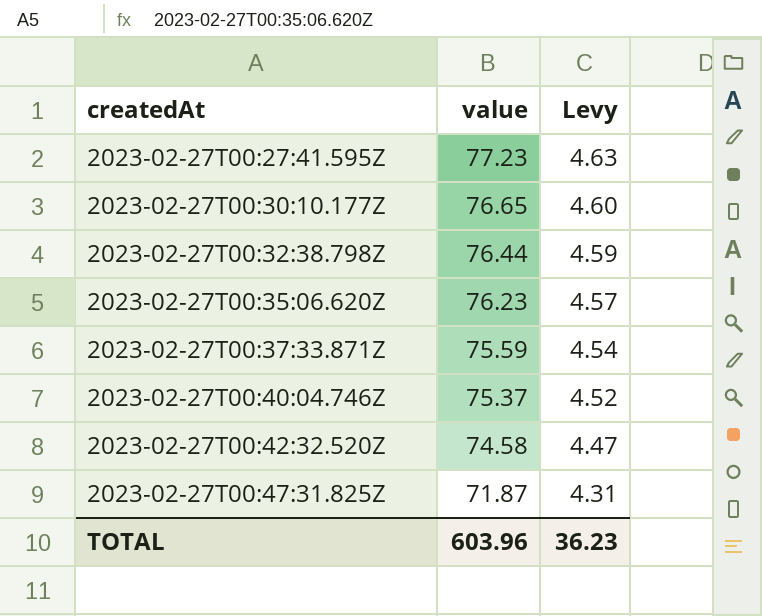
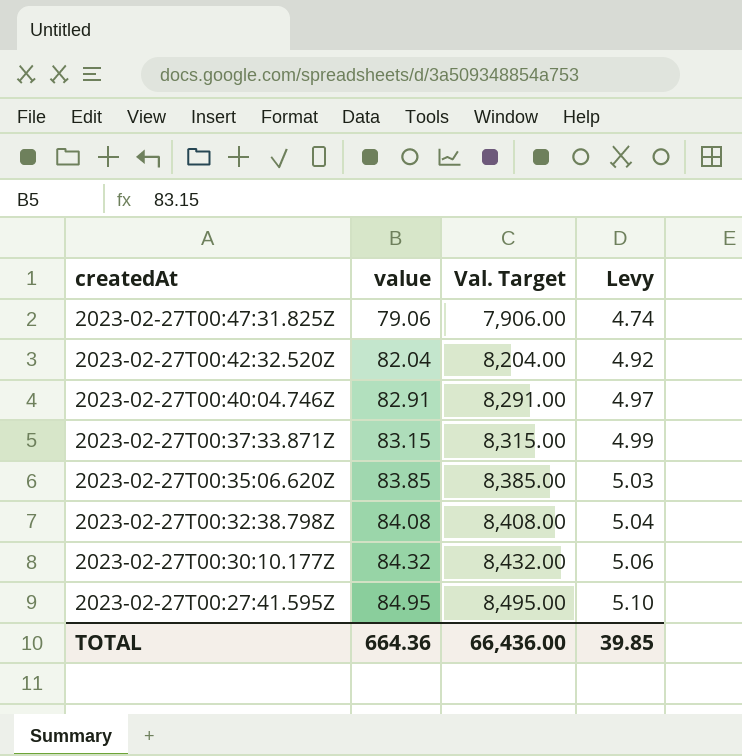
row order: createdAt ascending -> createdAt descending
column Val. Target | formula: none -> [value] * 100
2023-02-27T00:47:31.825Z | value: 71.87 -> 79.06
2023-02-27T00:47:31.825Z | Levy: 4.31 -> 4.74
2023-02-27T00:42:32.520Z | value: 74.58 -> 82.04
2023-02-27T00:42:32.520Z | Levy: 4.47 -> 4.92
2023-02-27T00:40:04.746Z | value: 75.37 -> 82.91
2023-02-27T00:40:04.746Z | Levy: 4.52 -> 4.97
2023-02-27T00:37:33.871Z | value: 75.59 -> 83.15
2023-02-27T00:37:33.871Z | Levy: 4.54 -> 4.99
2023-02-27T00:35:06.620Z | value: 76.23 -> 83.85
2023-02-27T00:35:06.620Z | Levy: 4.57 -> 5.03
2023-02-27T00:32:38.798Z | value: 76.44 -> 84.08
2023-02-27T00:32:38.798Z | Levy: 4.59 -> 5.04
2023-02-27T00:30:10.177Z | value: 76.65 -> 84.32
2023-02-27T00:30:10.177Z | Levy: 4.60 -> 5.06
2023-02-27T00:27:41.595Z | value: 77.23 -> 84.95
2023-02-27T00:27:41.595Z | Levy: 4.63 -> 5.10
TOTAL | value: 603.96 -> 664.36
TOTAL | Levy: 36.23 -> 39.85

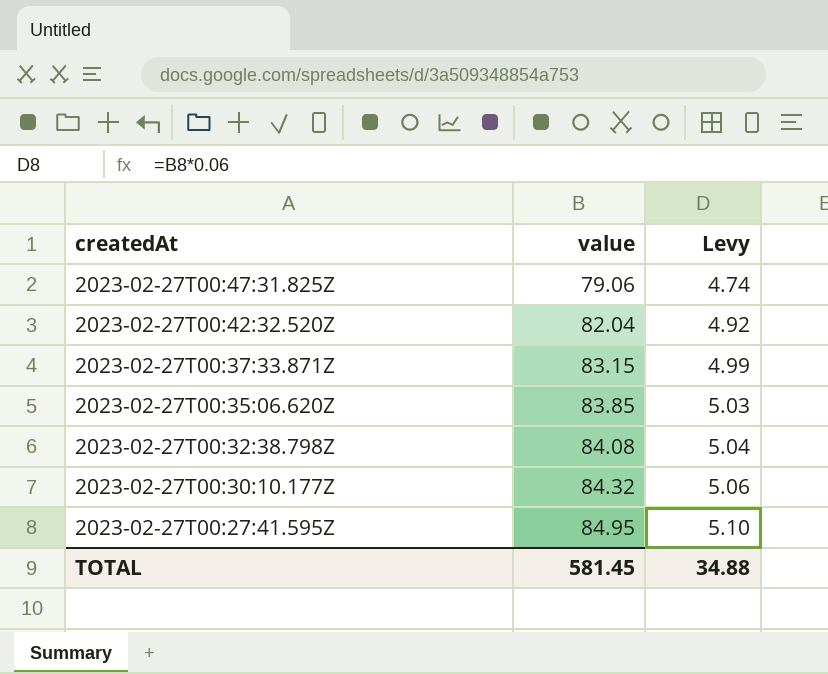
column Val. Target | formula: [value] * 100 -> none
row 2023-02-27T00:40:04.746Z: 82.91 | 8,291.00 | 4.97 -> none
TOTAL | value: 664.36 -> 581.45
TOTAL | Levy: 39.85 -> 34.88

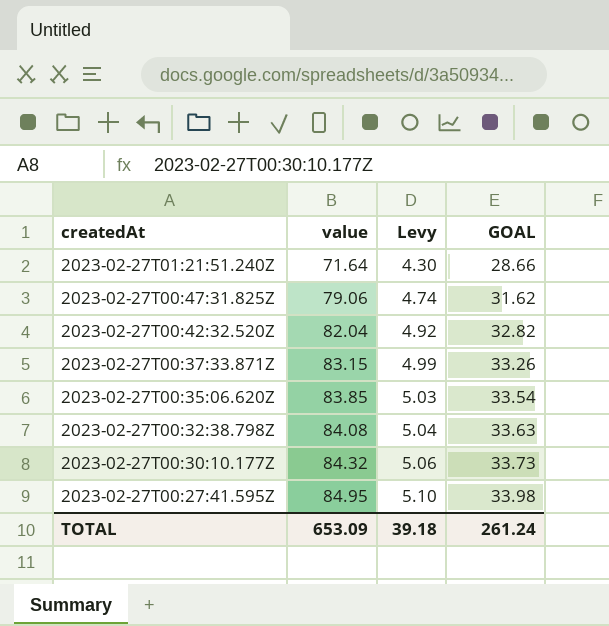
column GOAL | formula: none -> [value] * 0.4
row 2023-02-27T01:21:51.240Z: none -> 71.64 | 4.30 | 28.66
TOTAL | value: 581.45 -> 653.09
TOTAL | Levy: 34.88 -> 39.18

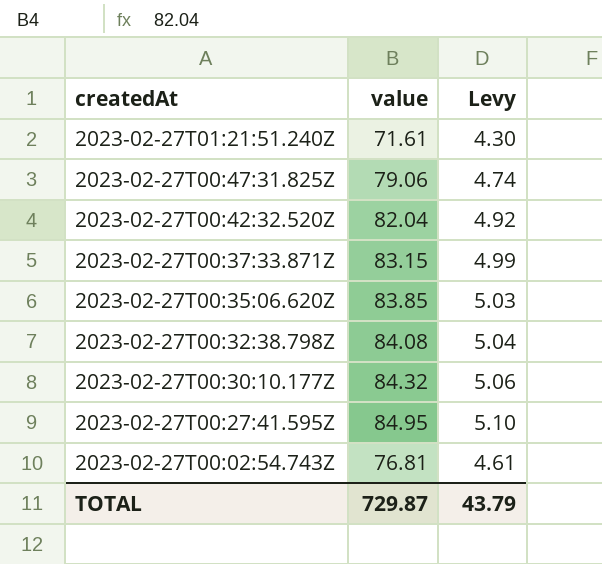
column GOAL | formula: [value] * 0.4 -> none
2023-02-27T01:21:51.240Z | value: 71.64 -> 71.61
row 2023-02-27T00:02:54.743Z: none -> 76.81 | 4.61
TOTAL | value: 653.09 -> 729.87
TOTAL | Levy: 39.18 -> 43.79

